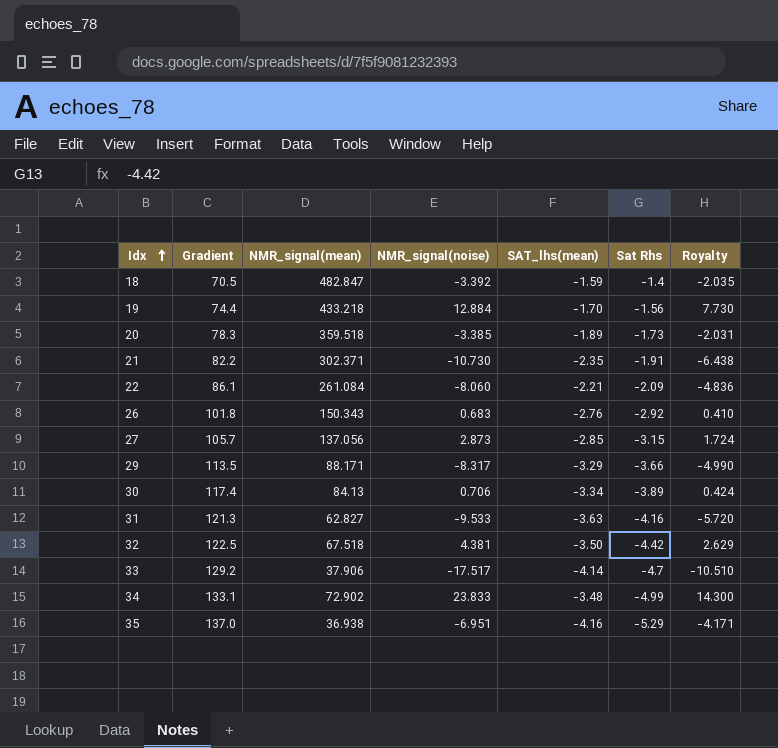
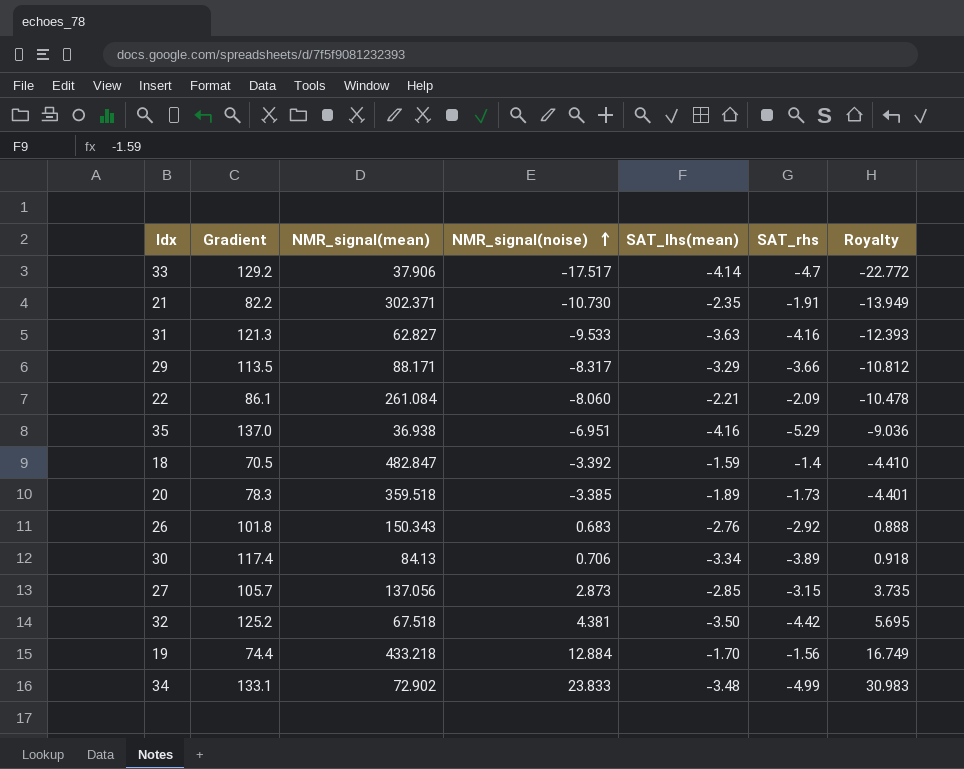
row order: Idx ascending -> NMR_signal(noise) ascending
column name: Sat Rhs -> SAT_rhs
column Royalty | formula: [NMR_signal(noise)] * 0.6 -> [NMR_signal(noise)] * 1.3
32 | Gradient: 122.5 -> 125.2

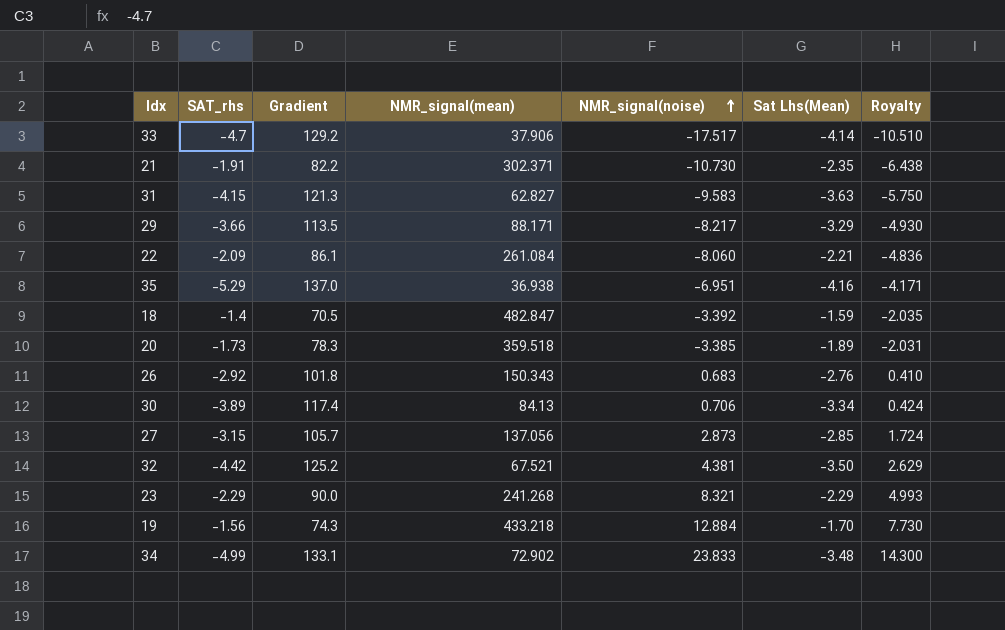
column SAT_rhs | position: 6 -> 2
column name: SAT_lhs(mean) -> Sat Lhs(Mean)
column Royalty | formula: [NMR_signal(noise)] * 1.3 -> [NMR_signal(noise)] * 0.6
31 | SAT_rhs: -4.16 -> -4.15
31 | NMR_signal(noise): -9.533 -> -9.583
29 | NMR_signal(noise): -8.317 -> -8.217
32 | NMR_signal(mean): 67.518 -> 67.521
row 23: none -> -2.29 | 90.0 | 241.268 | 8.321 | -2.29 | 4.993
19 | Gradient: 74.4 -> 74.3

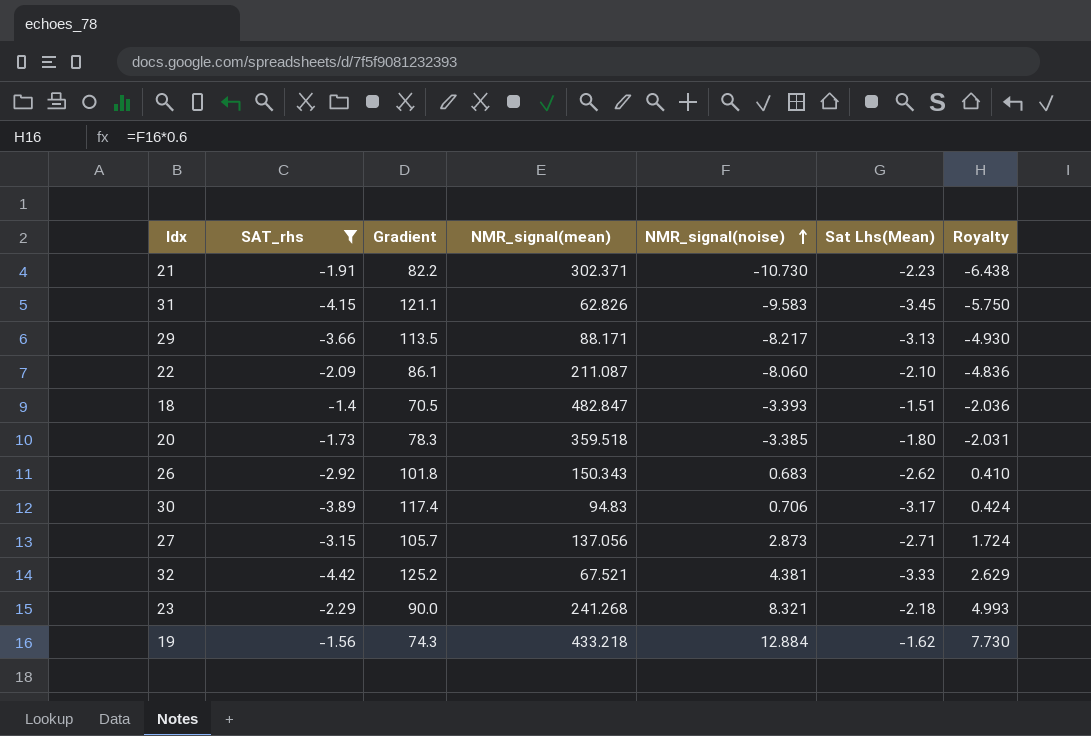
filter: none -> SAT_rhs >= -4.42
21 | Sat Lhs(Mean): -2.35 -> -2.23
31 | Gradient: 121.3 -> 121.1
31 | NMR_signal(mean): 62.827 -> 62.826
31 | Sat Lhs(Mean): -3.63 -> -3.45
29 | Sat Lhs(Mean): -3.29 -> -3.13
22 | NMR_signal(mean): 261.084 -> 211.087
22 | Sat Lhs(Mean): -2.21 -> -2.10
18 | NMR_signal(noise): -3.392 -> -3.393
18 | Sat Lhs(Mean): -1.59 -> -1.51
18 | Royalty: -2.035 -> -2.036
20 | Sat Lhs(Mean): -1.89 -> -1.80
26 | Sat Lhs(Mean): -2.76 -> -2.62
30 | NMR_signal(mean): 84.13 -> 94.83
30 | Sat Lhs(Mean): -3.34 -> -3.17
27 | Sat Lhs(Mean): -2.85 -> -2.71
32 | Sat Lhs(Mean): -3.50 -> -3.33
23 | Sat Lhs(Mean): -2.29 -> -2.18
19 | Sat Lhs(Mean): -1.70 -> -1.62

